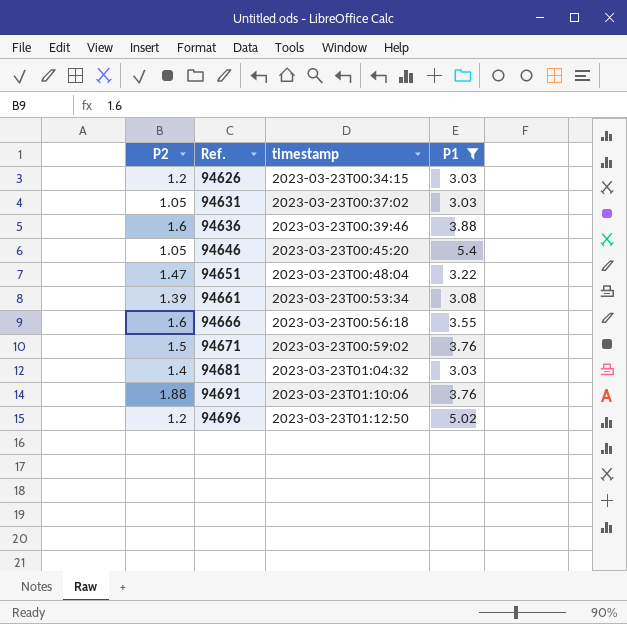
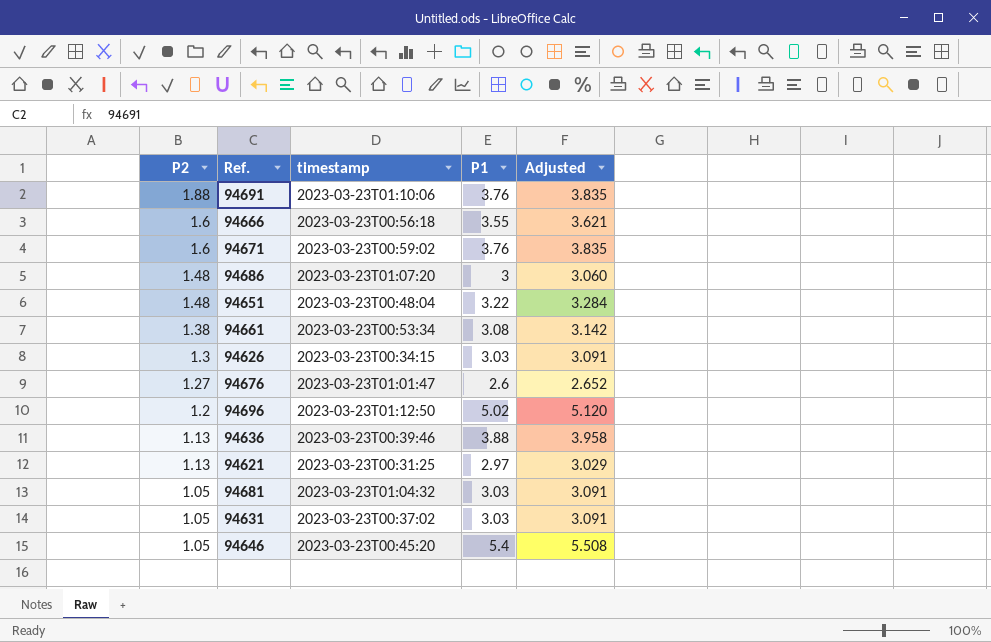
filter: P1 >= 3.03 -> none
row order: Ref. ascending -> P2 descending
column Adjusted | formula: none -> [P1] * 1.02
94671 | P2: 1.5 -> 1.6
94651 | P2: 1.47 -> 1.48
94661 | P2: 1.39 -> 1.38
94626 | P2: 1.2 -> 1.3
94636 | P2: 1.6 -> 1.13
94681 | P2: 1.4 -> 1.05

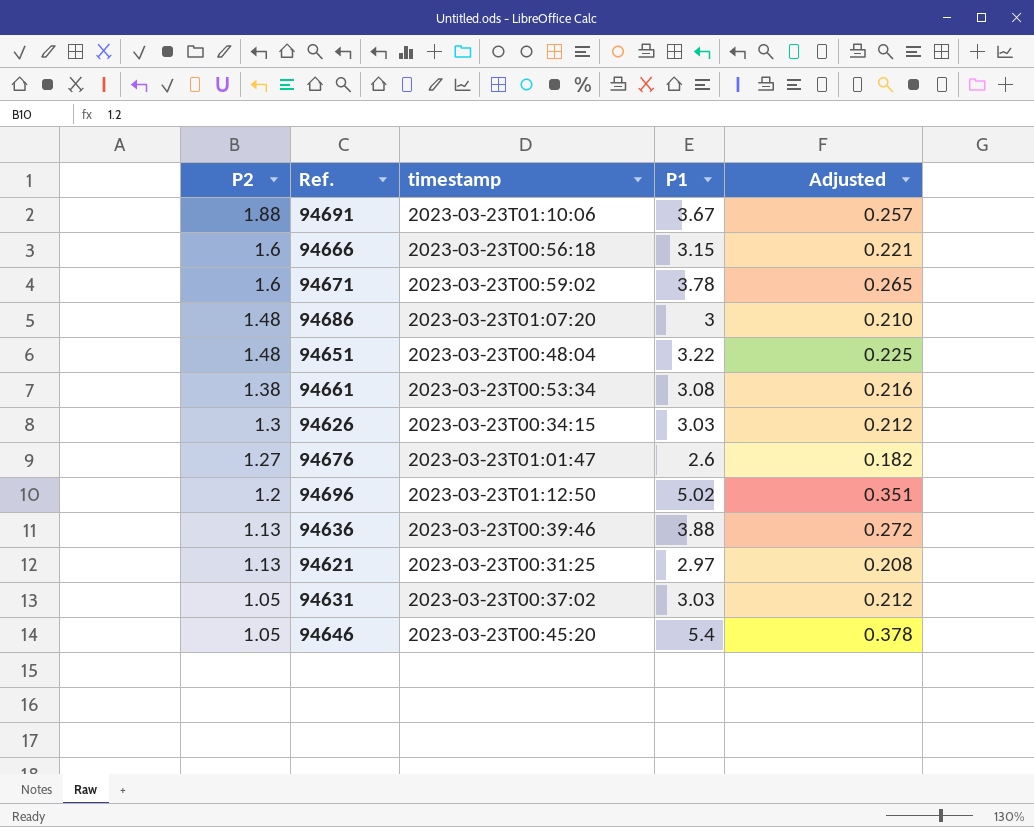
column Adjusted | formula: [P1] * 1.02 -> [P1] * 0.07
row 94681: 1.05 | 2023-03-23T01:04:32 | 3.03 | 3.091 -> none
94691 | P1: 3.76 -> 3.67
94666 | P1: 3.55 -> 3.15
94671 | P1: 3.76 -> 3.78

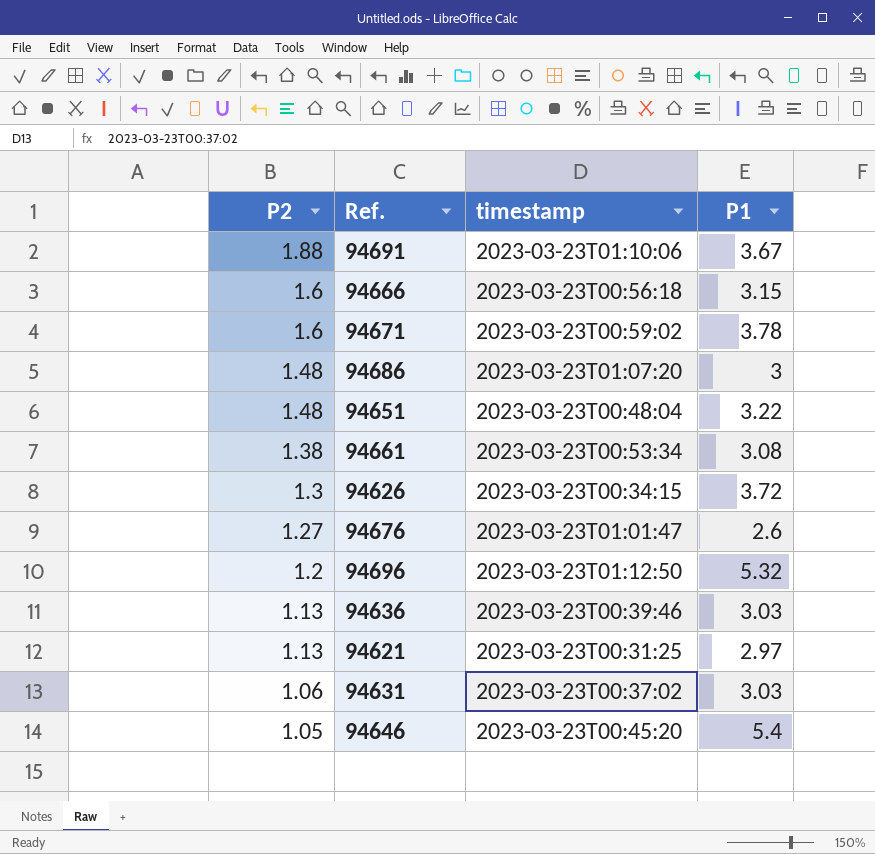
column Adjusted | formula: [P1] * 0.07 -> none
94626 | P1: 3.03 -> 3.72
94696 | P1: 5.02 -> 5.32
94636 | P1: 3.88 -> 3.03
94631 | P2: 1.05 -> 1.06

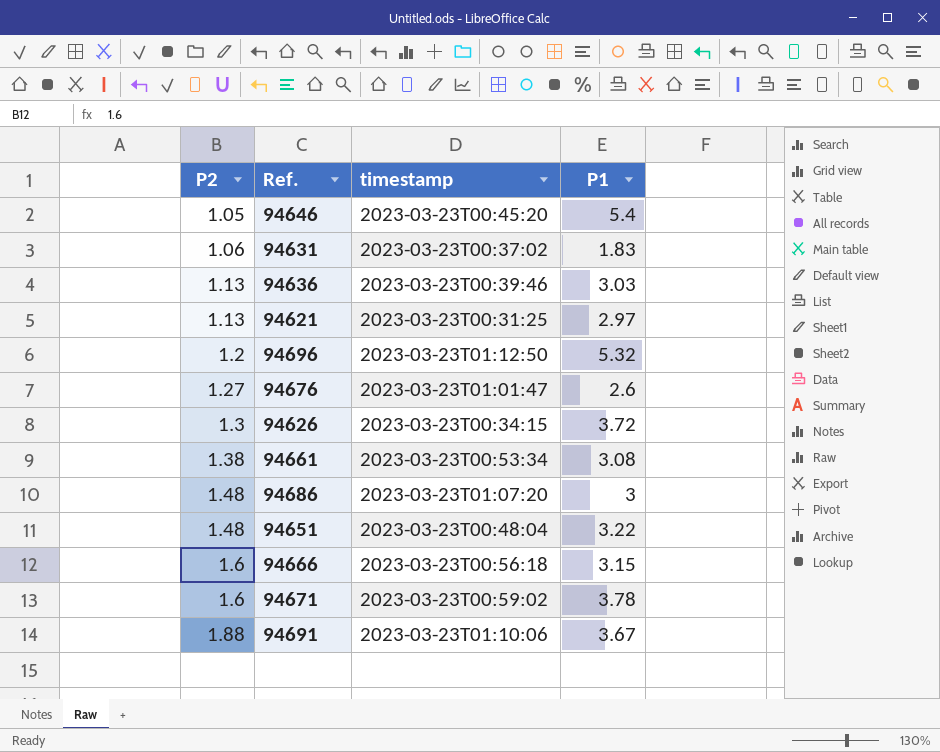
row order: P2 descending -> P2 ascending
94631 | P1: 3.03 -> 1.83

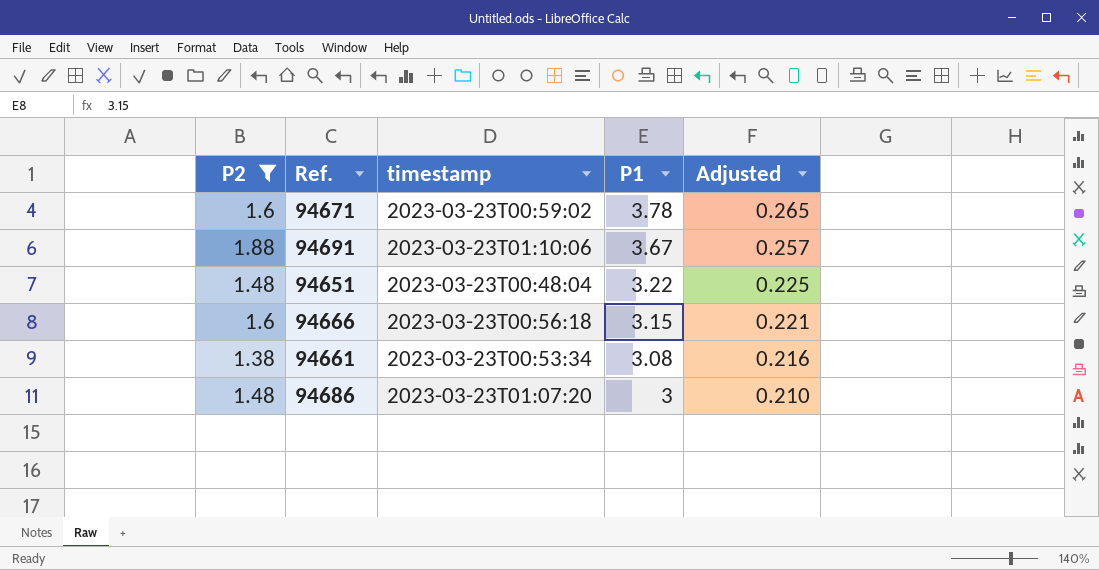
filter: none -> P2 >= 1.38
row order: P2 ascending -> P1 descending
column Adjusted | formula: none -> [P1] * 0.07

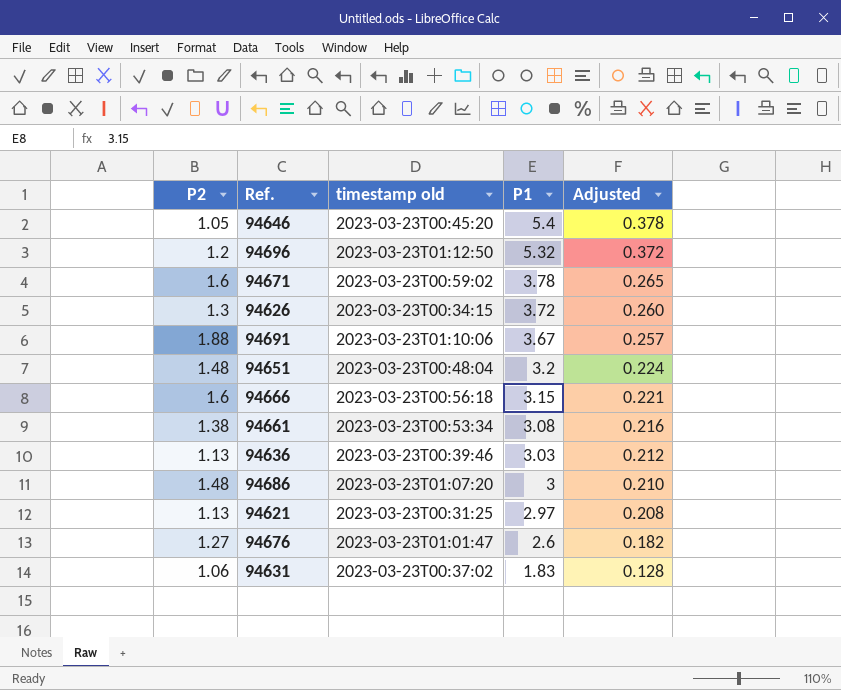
filter: P2 >= 1.38 -> none
column name: timestamp -> timestamp old
94651 | P1: 3.22 -> 3.2
94651 | Adjusted: 0.225 -> 0.224

